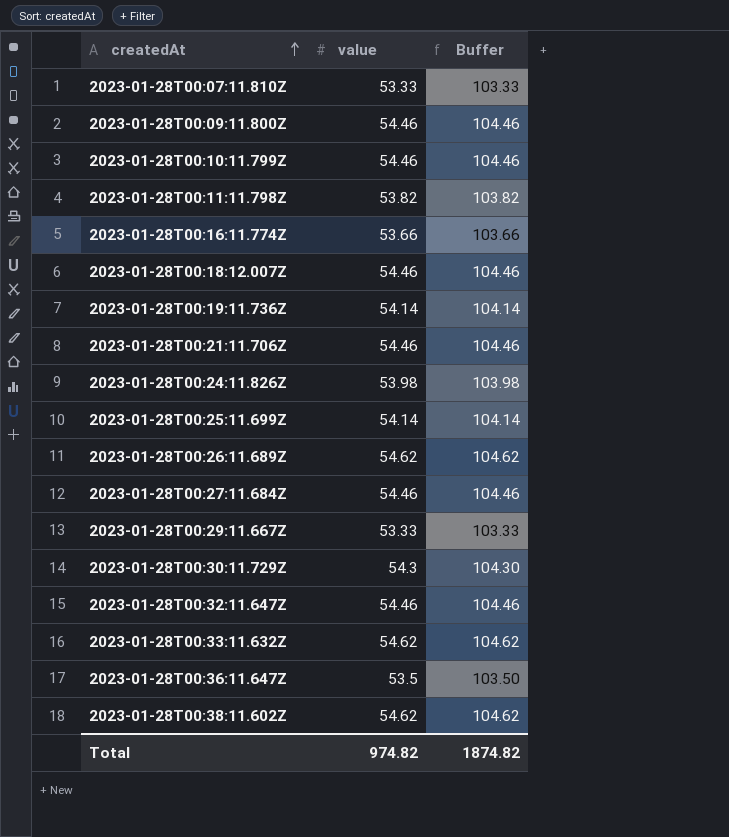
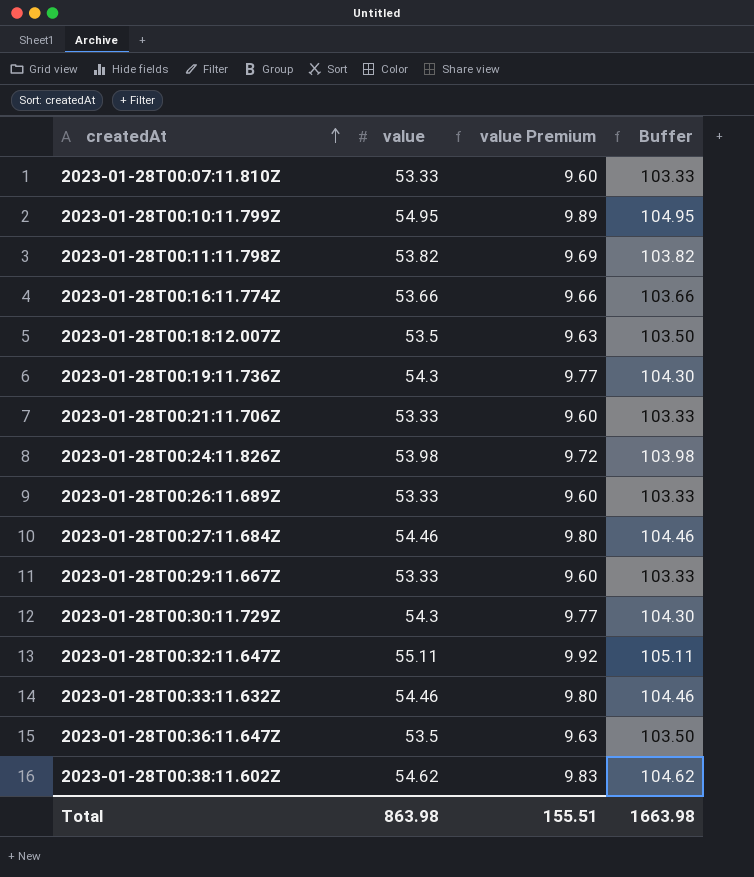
column value Premium | formula: none -> [value] * 0.18
row 2023-01-28T00:09:11.800Z: 54.46 | 104.46 -> none
row 2023-01-28T00:25:11.699Z: 54.14 | 104.14 -> none
2023-01-28T00:10:11.799Z | value: 54.46 -> 54.95
2023-01-28T00:10:11.799Z | Buffer: 104.46 -> 104.95
2023-01-28T00:18:12.007Z | value: 54.46 -> 53.5
2023-01-28T00:18:12.007Z | Buffer: 104.46 -> 103.50
2023-01-28T00:19:11.736Z | value: 54.14 -> 54.3
2023-01-28T00:19:11.736Z | Buffer: 104.14 -> 104.30
2023-01-28T00:21:11.706Z | value: 54.46 -> 53.33
2023-01-28T00:21:11.706Z | Buffer: 104.46 -> 103.33
2023-01-28T00:26:11.689Z | value: 54.62 -> 53.33
2023-01-28T00:26:11.689Z | Buffer: 104.62 -> 103.33
2023-01-28T00:32:11.647Z | value: 54.46 -> 55.11
2023-01-28T00:32:11.647Z | Buffer: 104.46 -> 105.11
2023-01-28T00:33:11.632Z | value: 54.62 -> 54.46
2023-01-28T00:33:11.632Z | Buffer: 104.62 -> 104.46
Total | value: 974.82 -> 863.98
Total | Buffer: 1874.82 -> 1663.98

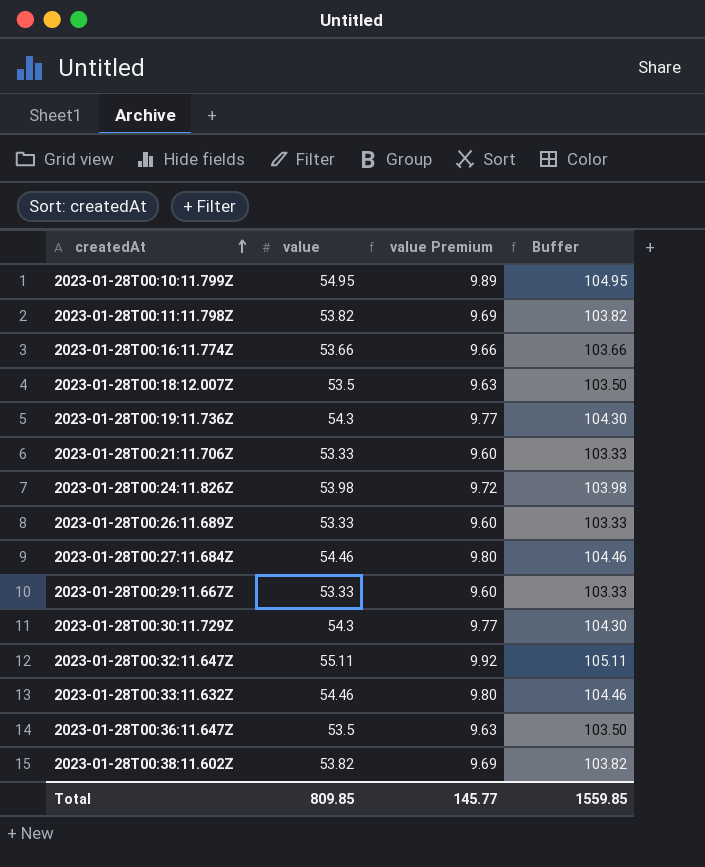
row 2023-01-28T00:07:11.810Z: 53.33 | 9.60 | 103.33 -> none
2023-01-28T00:38:11.602Z | value: 54.62 -> 53.82
2023-01-28T00:38:11.602Z | value Premium: 9.83 -> 9.69
2023-01-28T00:38:11.602Z | Buffer: 104.62 -> 103.82
Total | value: 863.98 -> 809.85
Total | value Premium: 155.51 -> 145.77
Total | Buffer: 1663.98 -> 1559.85

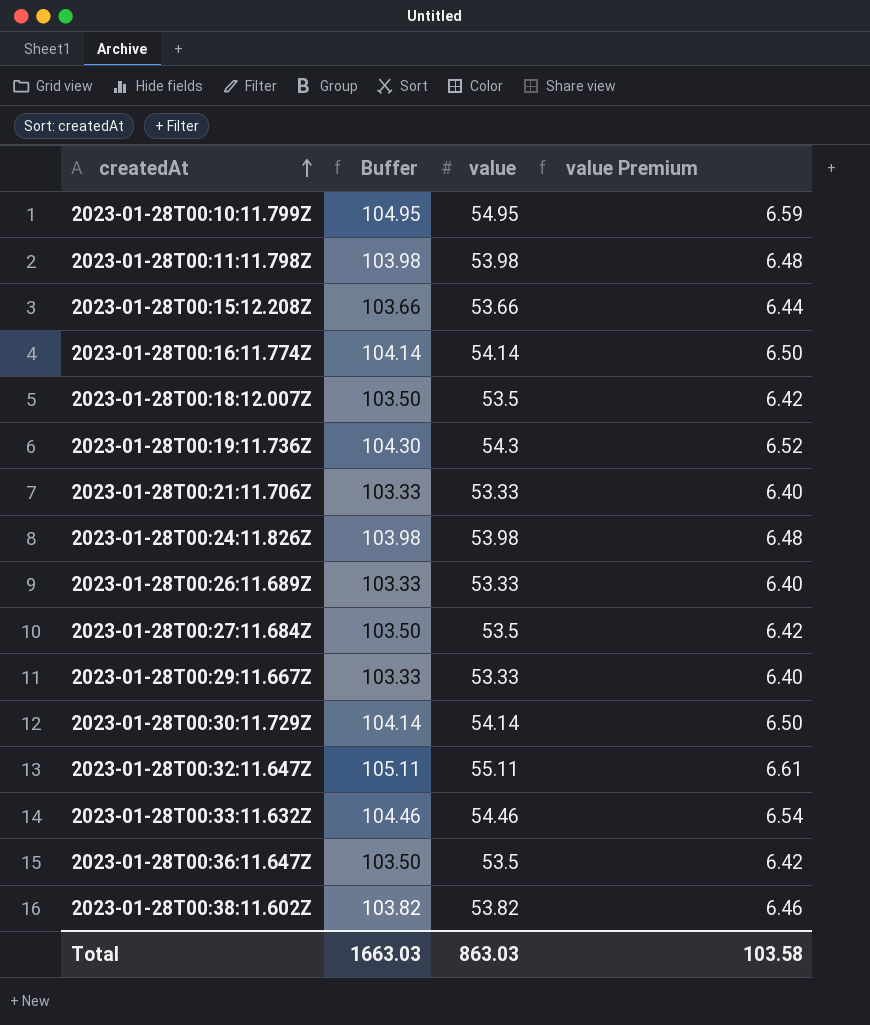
column Buffer | position: 4 -> 2
column value Premium | formula: [value] * 0.18 -> [value] * 0.12
2023-01-28T00:11:11.798Z | Buffer: 103.82 -> 103.98
2023-01-28T00:11:11.798Z | value: 53.82 -> 53.98
row 2023-01-28T00:15:12.208Z: none -> 103.66 | 53.66 | 6.44
2023-01-28T00:16:11.774Z | Buffer: 103.66 -> 104.14
2023-01-28T00:16:11.774Z | value: 53.66 -> 54.14
2023-01-28T00:27:11.684Z | Buffer: 104.46 -> 103.50
2023-01-28T00:27:11.684Z | value: 54.46 -> 53.5
2023-01-28T00:30:11.729Z | Buffer: 104.30 -> 104.14
2023-01-28T00:30:11.729Z | value: 54.3 -> 54.14
Total | Buffer: 1559.85 -> 1663.03
Total | value: 809.85 -> 863.03
Total | value Premium: 145.77 -> 103.58

